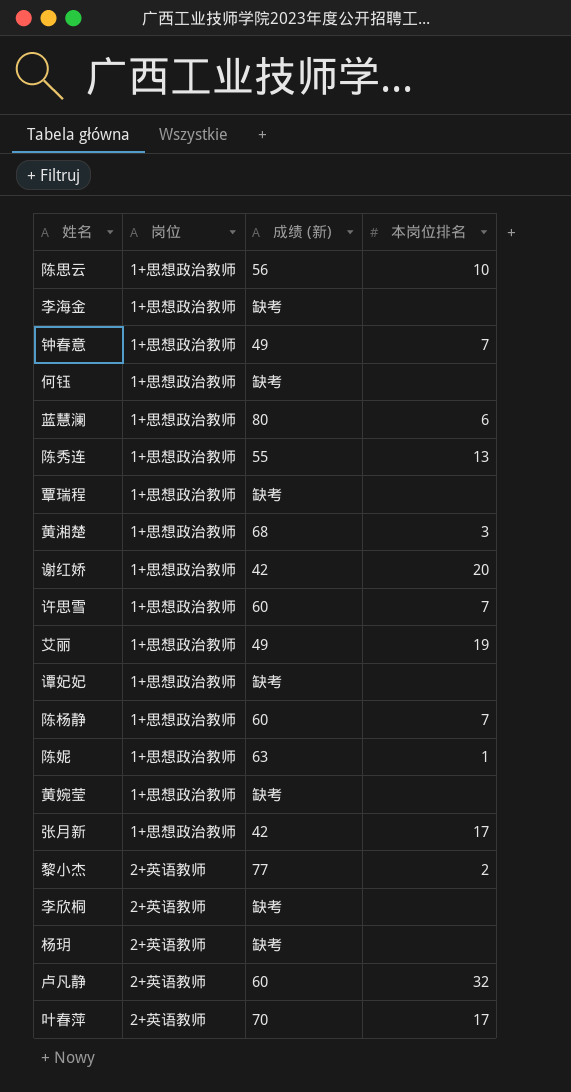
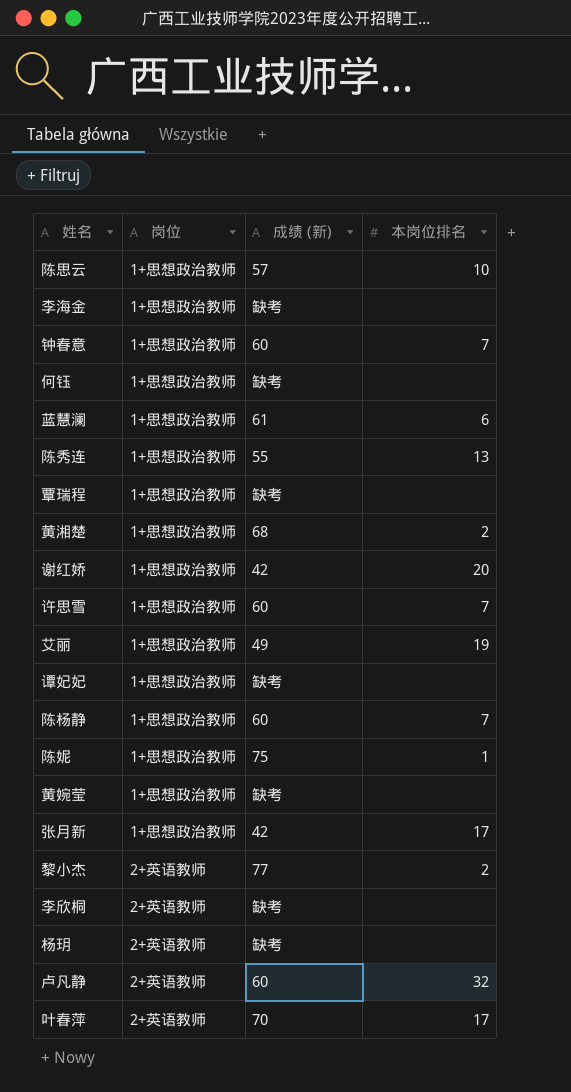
陈思云 | 成绩 (新): 56 -> 57
钟春意 | 成绩 (新): 49 -> 60
蓝慧澜 | 成绩 (新): 80 -> 61
黄湘楚 | 本岗位排名: 3 -> 2
陈妮 | 成绩 (新): 63 -> 75

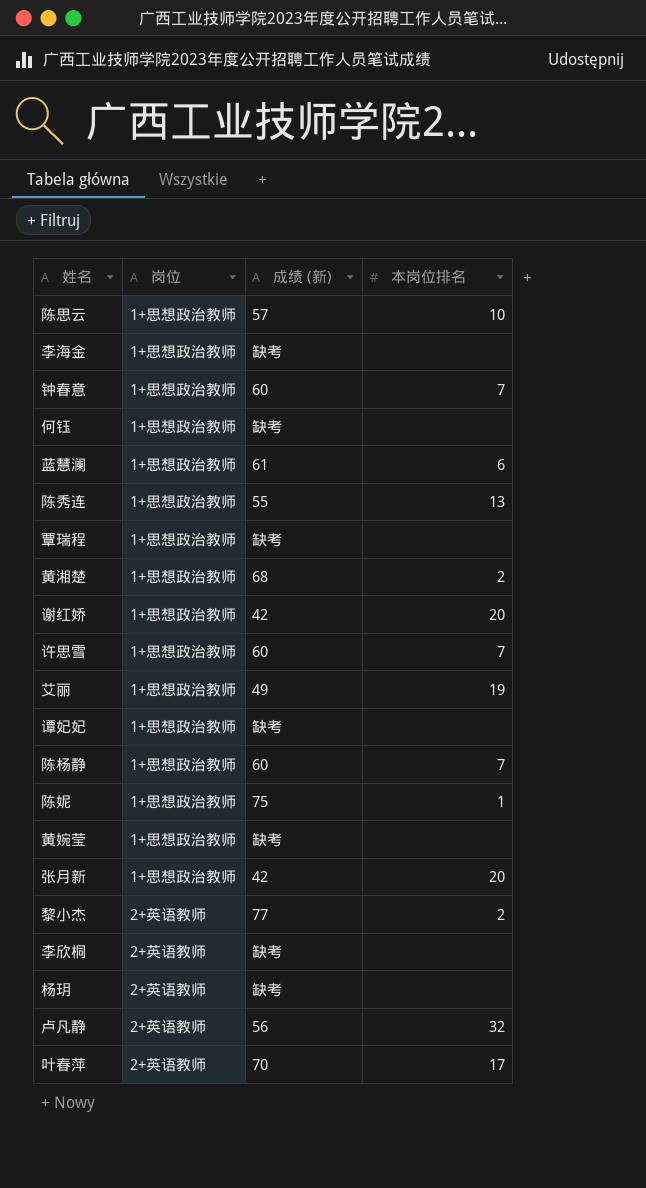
张月新 | 本岗位排名: 17 -> 20
卢凡静 | 成绩 (新): 60 -> 56

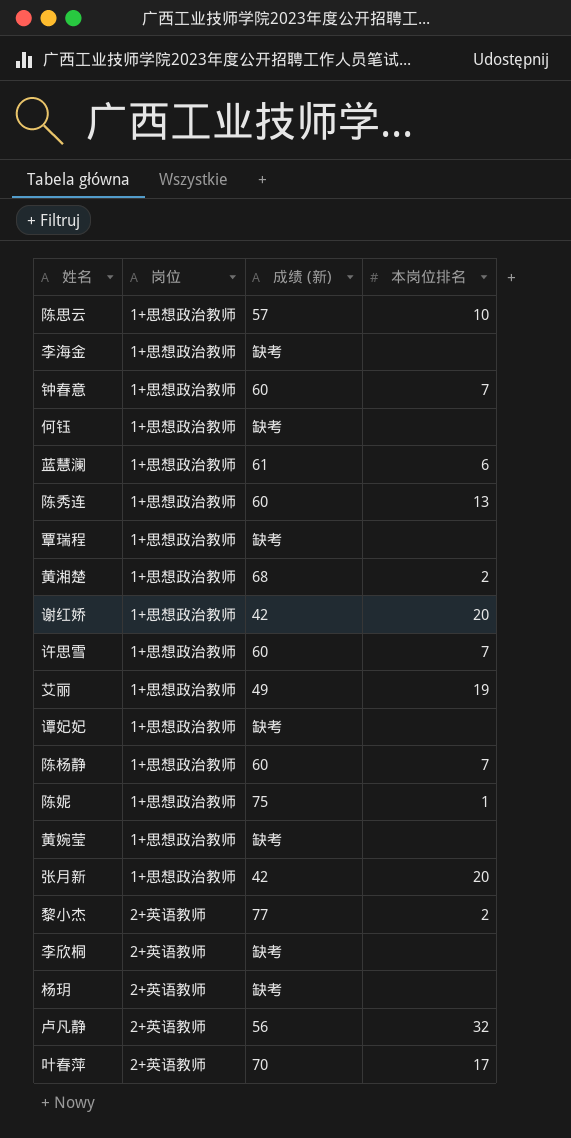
陈秀连 | 成绩 (新): 55 -> 60

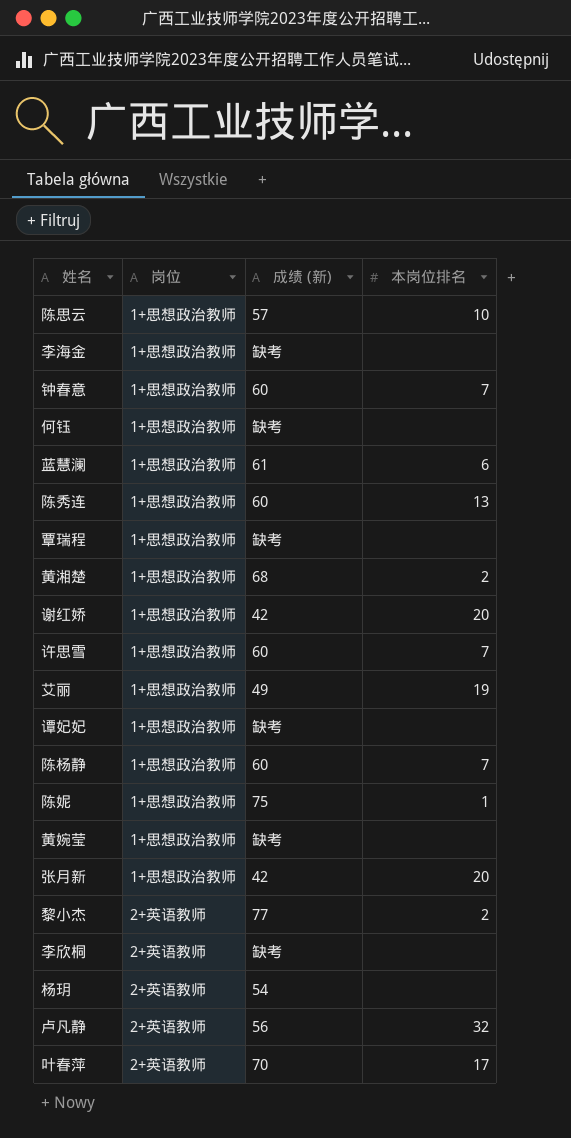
杨玥 | 成绩 (新): 缺考 -> 54

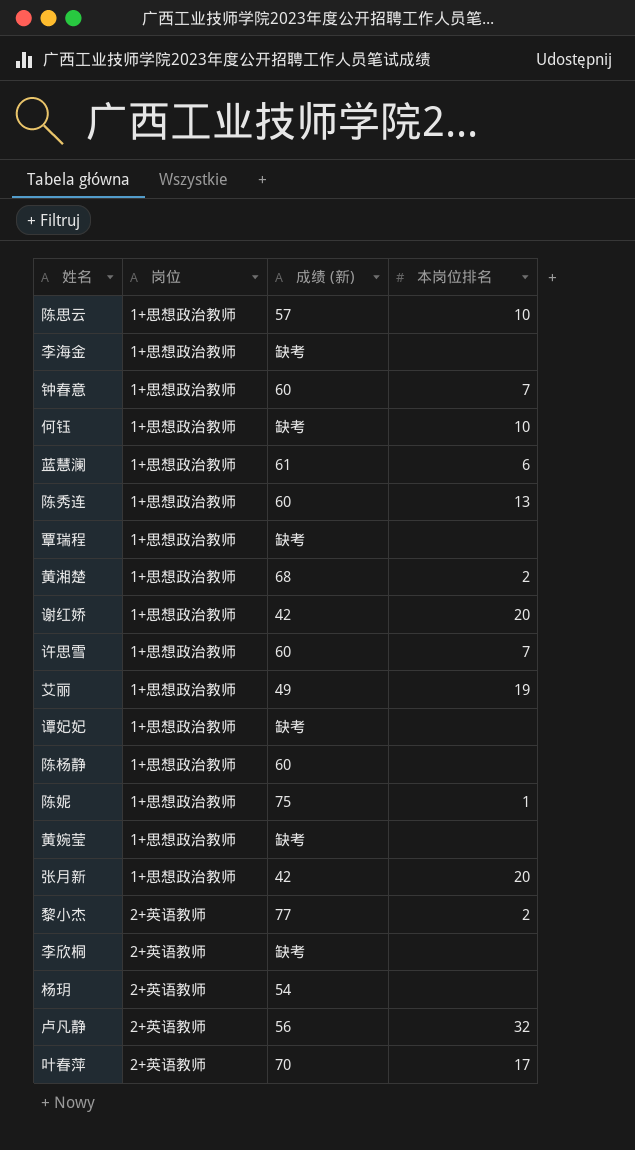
何钰 | 本岗位排名: none -> 10
陈杨静 | 本岗位排名: 7 -> none

